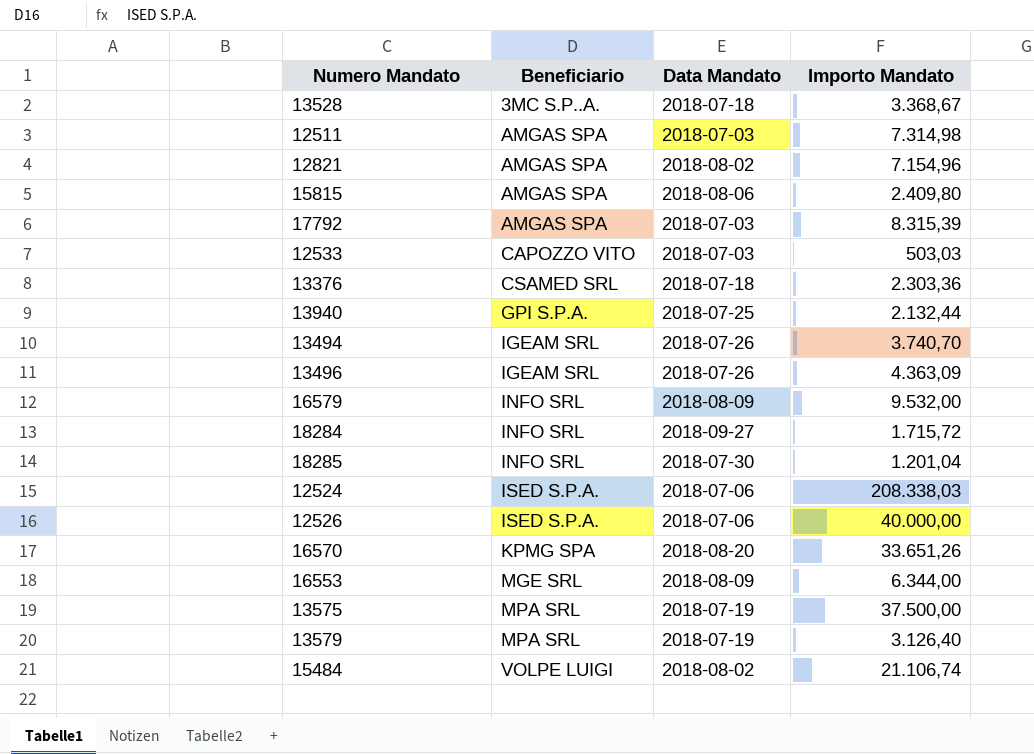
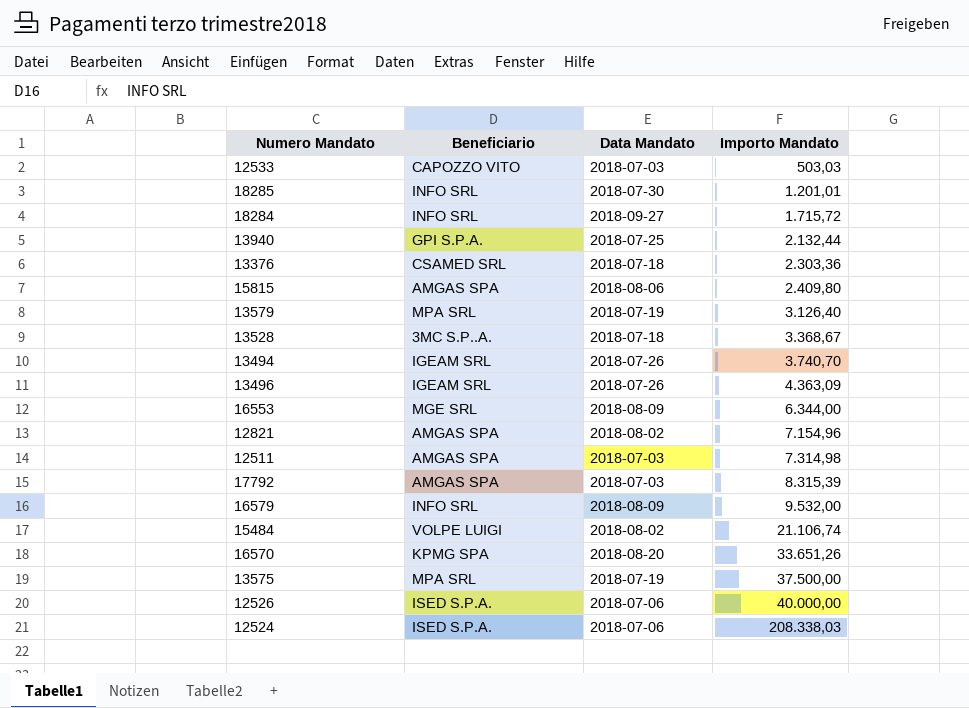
row order: Beneficiario ascending -> Importo Mandato ascending
18285 | Importo Mandato: 1.201,04 -> 1.201,01

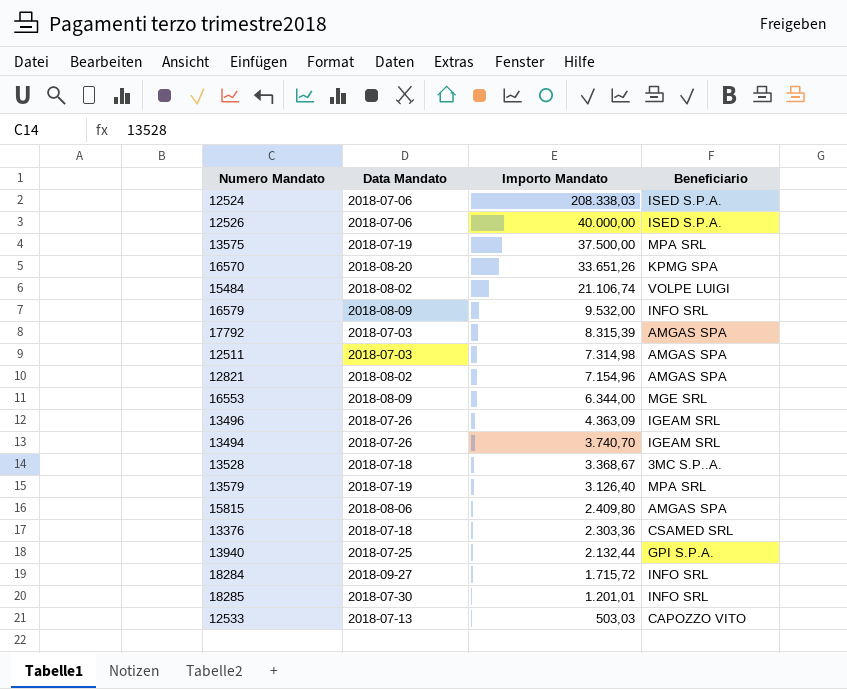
row order: Importo Mandato ascending -> Importo Mandato descending
column Beneficiario | position: 2 -> 4
12533 | Data Mandato: 2018-07-03 -> 2018-07-13

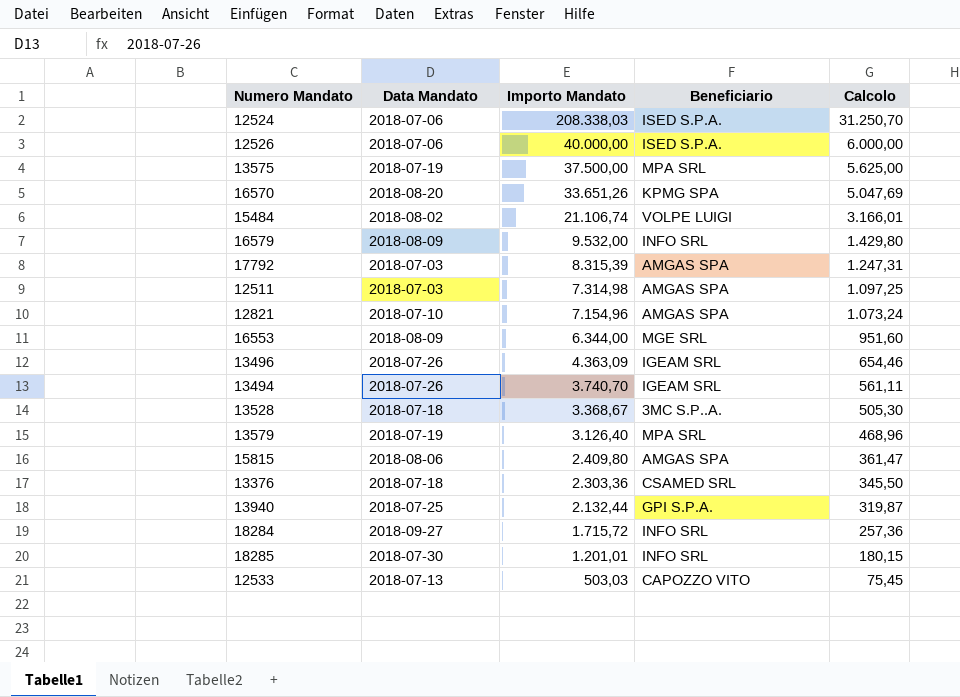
column Calcolo | formula: none -> [Importo Mandato] * 0,15
12821 | Data Mandato: 2018-08-02 -> 2018-07-10

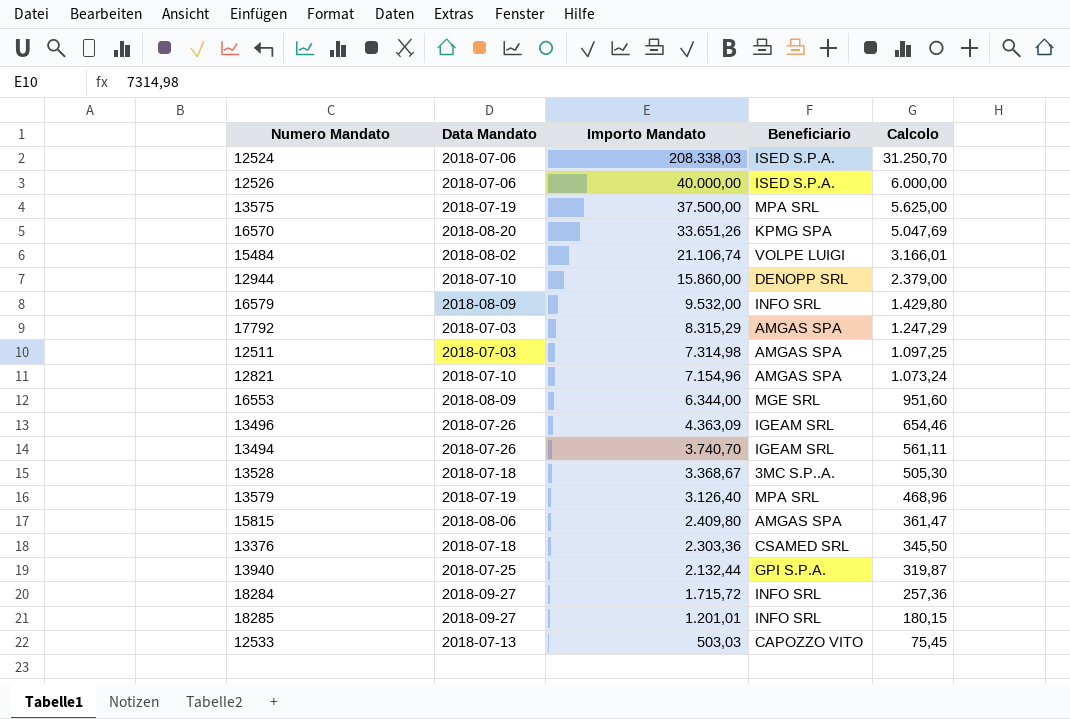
row 12944: none -> 2018-07-10 | 15.860,00 | DENOPP SRL | 2.379,00
17792 | Importo Mandato: 8.315,39 -> 8.315,29
17792 | Calcolo: 1.247,31 -> 1.247,29
18285 | Data Mandato: 2018-07-30 -> 2018-09-27

